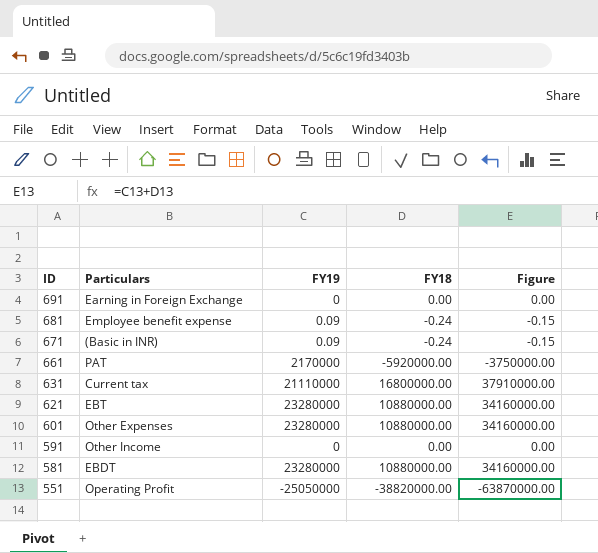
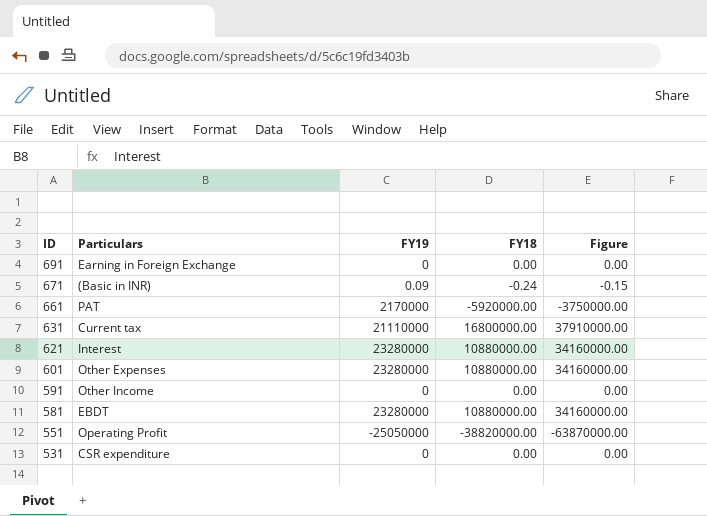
row 681: Employee benefit expense | 0.09 | -0.24 | -0.15 -> none
621 | Particulars: EBT -> Interest
row 531: none -> CSR expenditure | 0 | 0.00 | 0.00

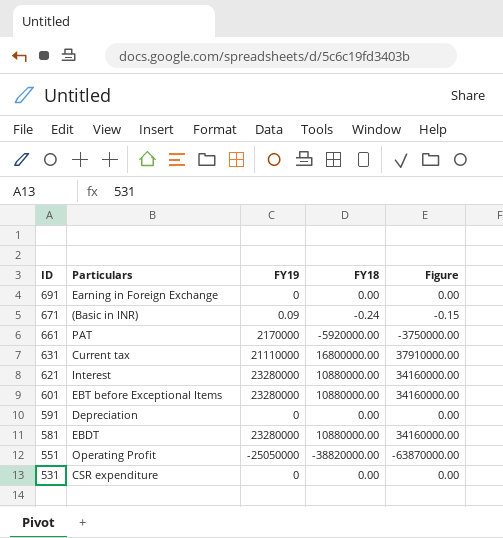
601 | Particulars: Other Expenses -> EBT before Exceptional Items
591 | Particulars: Other Income -> Depreciation

